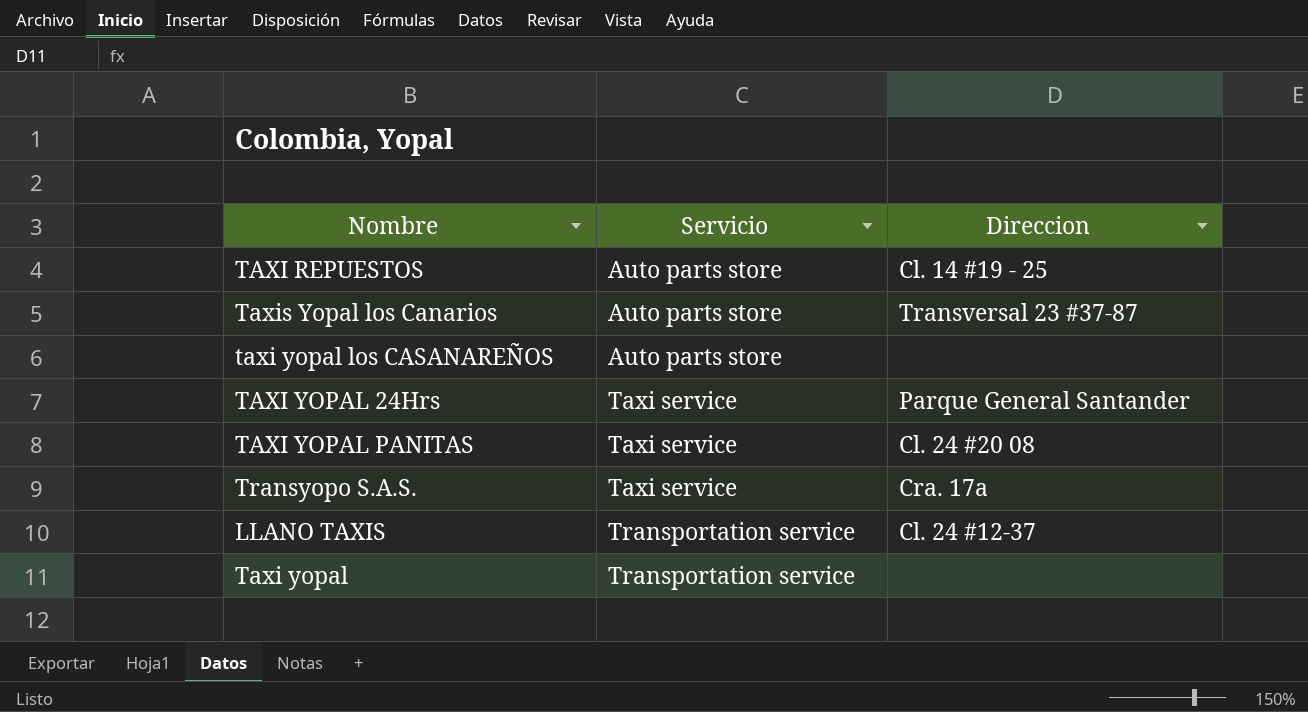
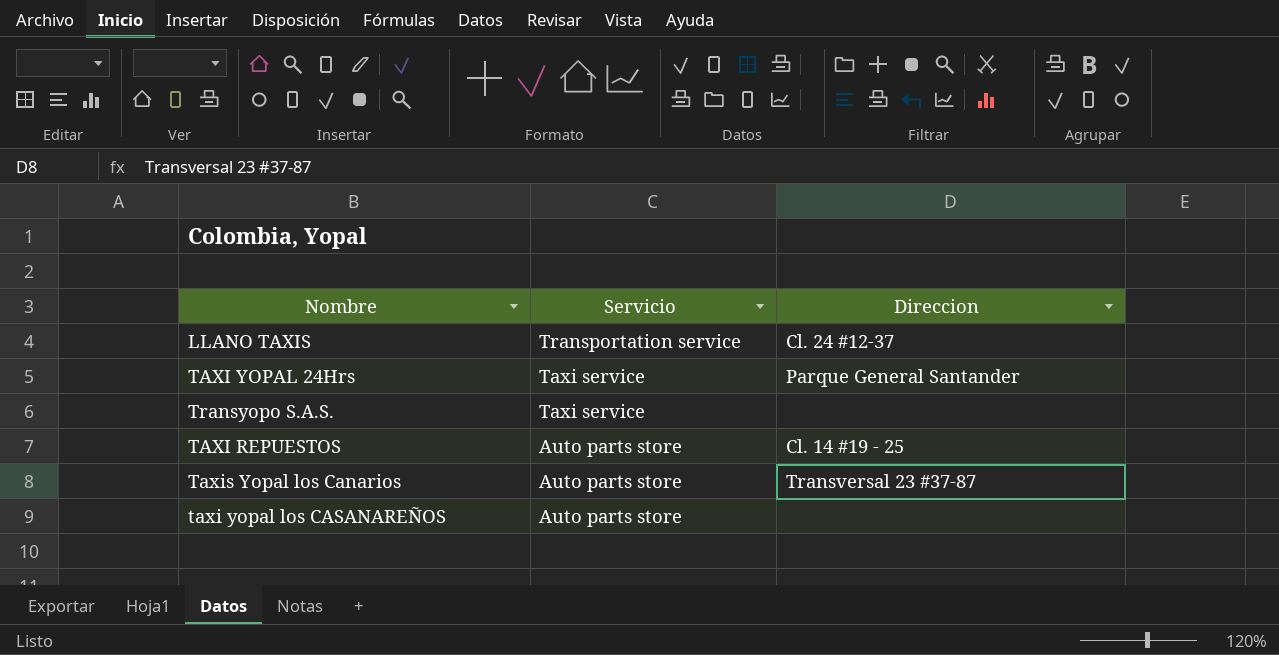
row order: Servicio ascending -> Servicio descending
row TAXI YOPAL PANITAS: Taxi service | Cl. 24 #20 08 -> none
row Taxi yopal: Transportation service | none -> none
Transyopo S.A.S. | Direccion: Cra. 17a -> none

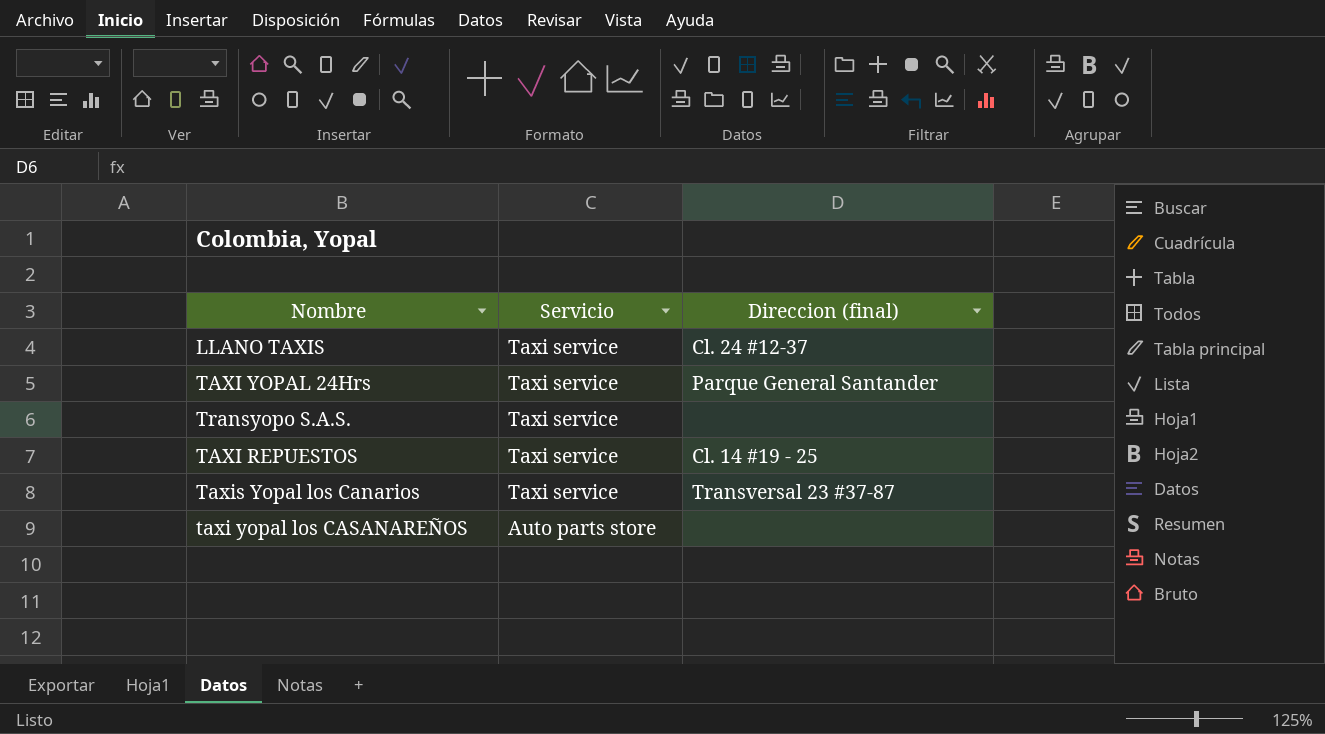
column name: Direccion -> Direccion (final)
LLANO TAXIS | Servicio: Transportation service -> Taxi service
TAXI REPUESTOS | Servicio: Auto parts store -> Taxi service
Taxis Yopal los Canarios | Servicio: Auto parts store -> Taxi service

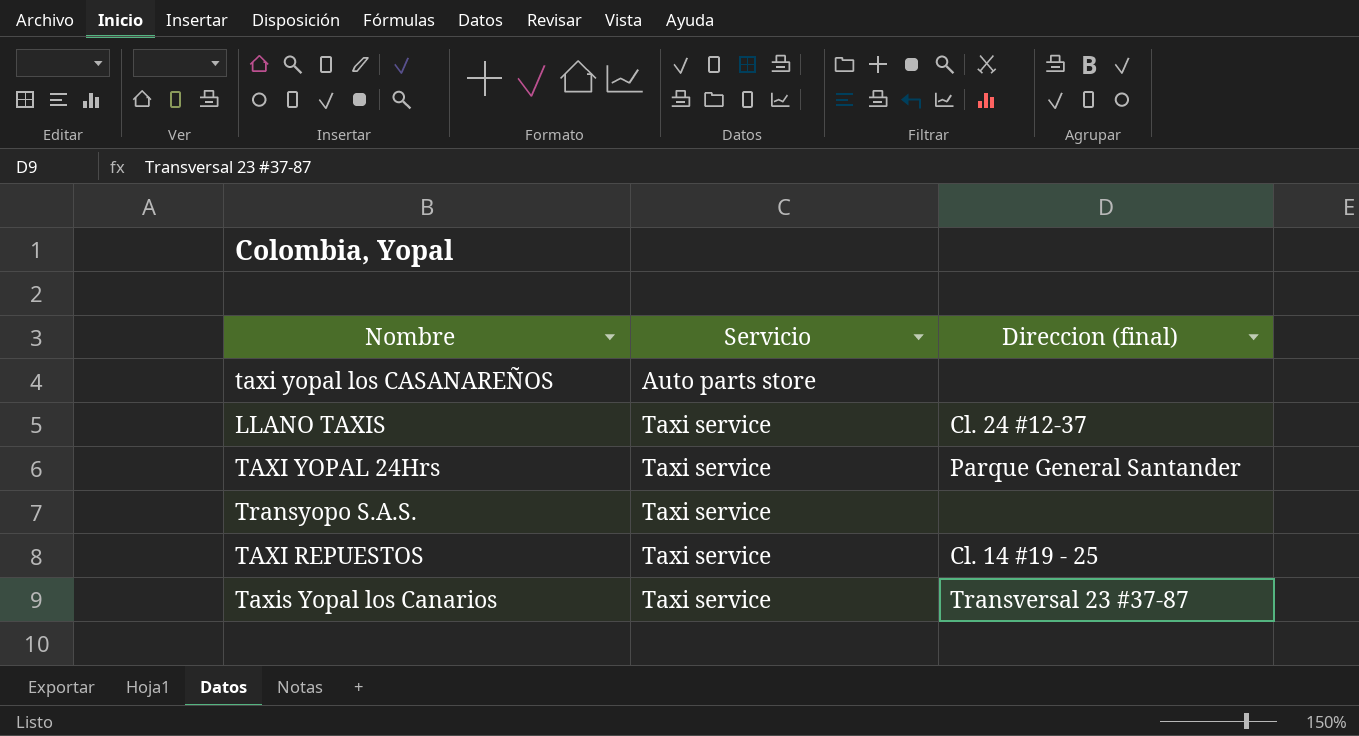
row order: Servicio descending -> Servicio ascending

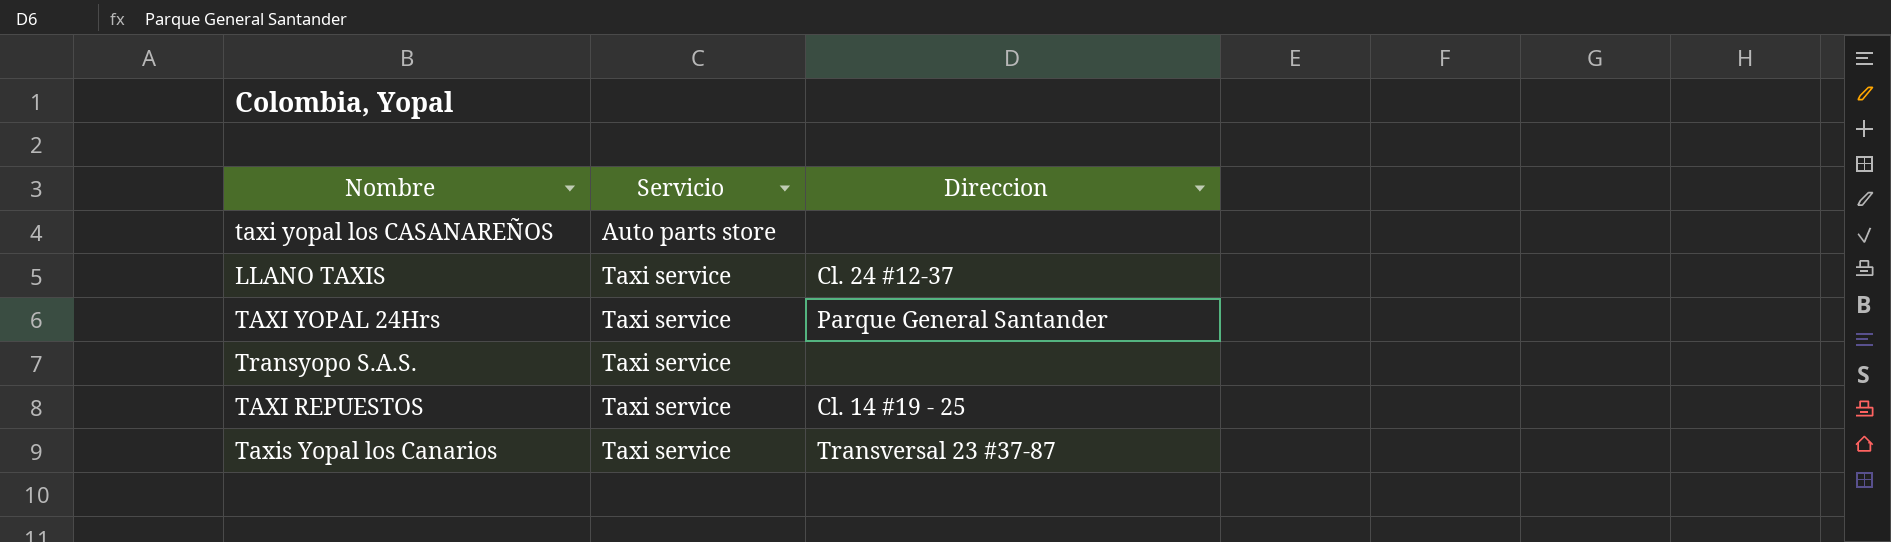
column name: Direccion (final) -> Direccion

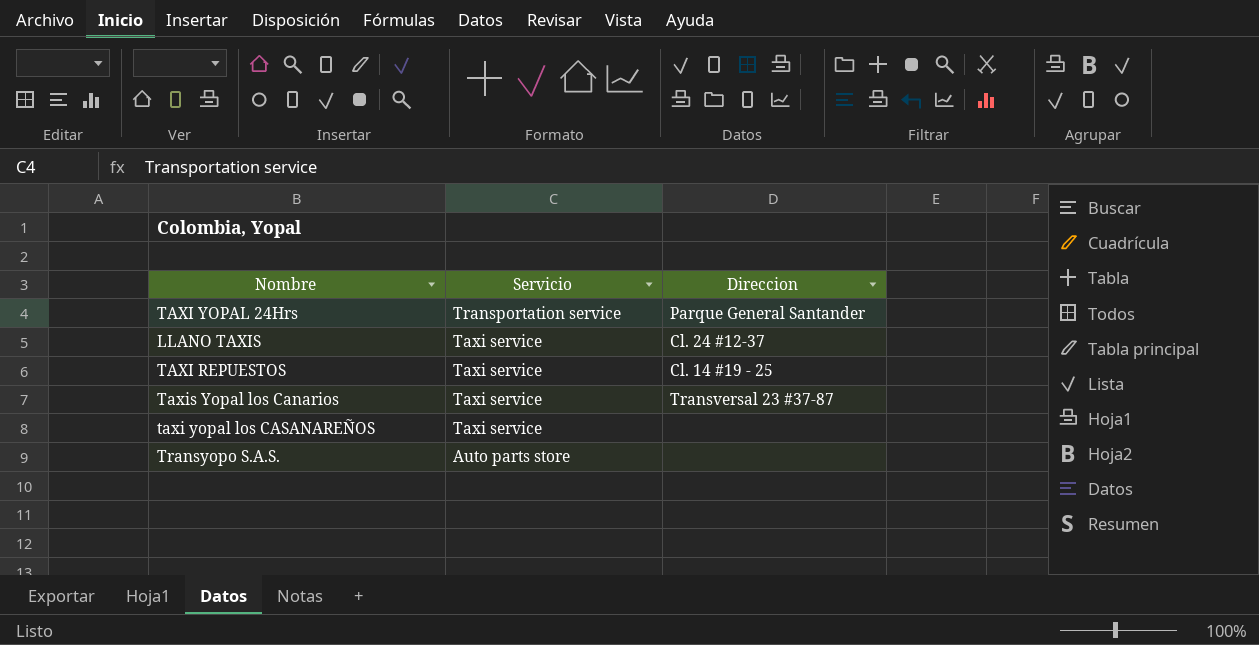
row order: Servicio ascending -> Servicio descending
TAXI YOPAL 24Hrs | Servicio: Taxi service -> Transportation service
taxi yopal los CASANAREÑOS | Servicio: Auto parts store -> Taxi service
Transyopo S.A.S. | Servicio: Taxi service -> Auto parts store

